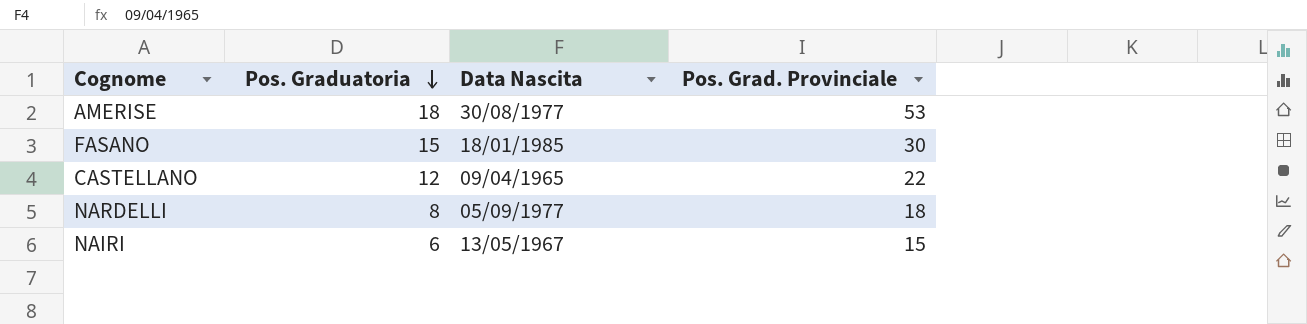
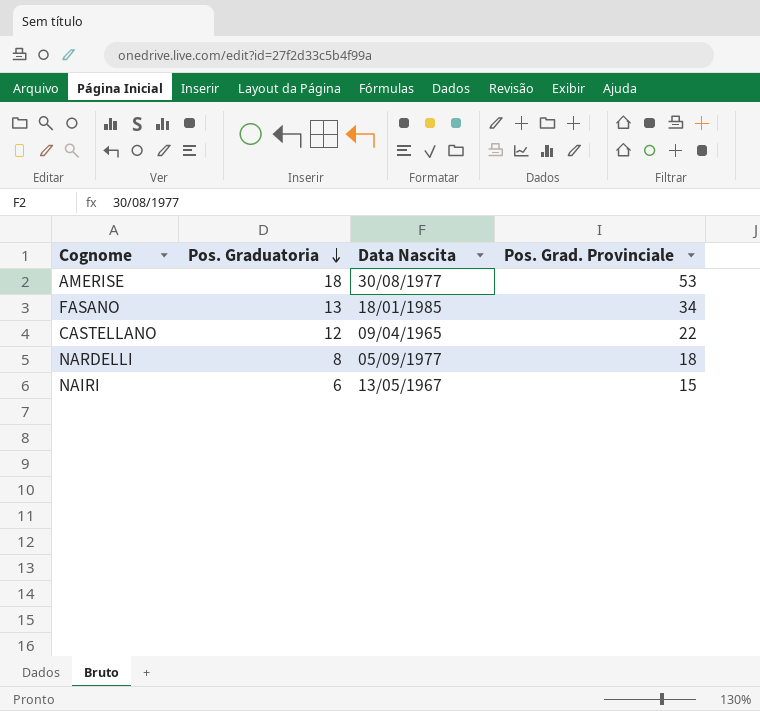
FASANO | Pos. Graduatoria: 15 -> 13
FASANO | Pos. Grad. Provinciale: 30 -> 34

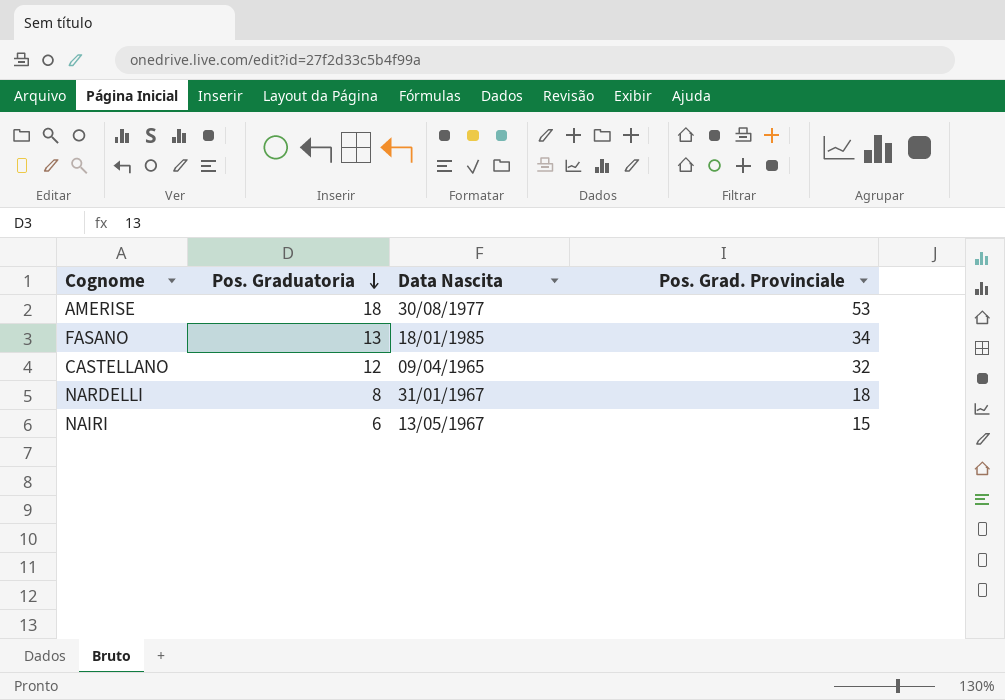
CASTELLANO | Pos. Grad. Provinciale: 22 -> 32
NARDELLI | Data Nascita: 05/09/1977 -> 31/01/1967

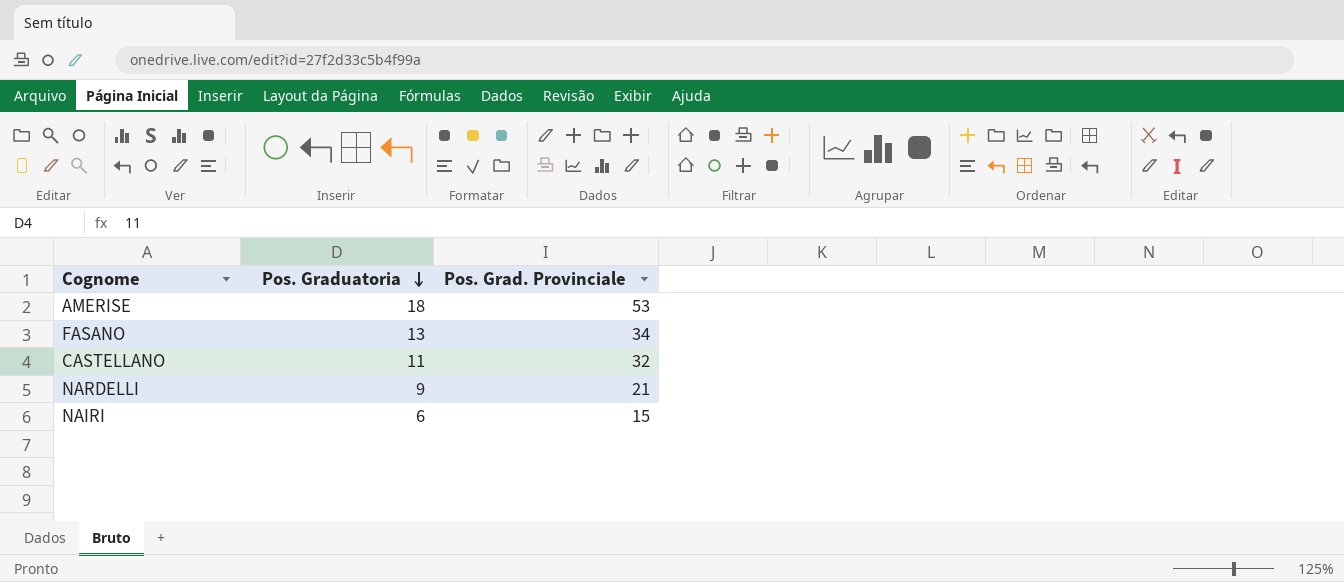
column Data Nascita | position: 3 -> none
CASTELLANO | Pos. Graduatoria: 12 -> 11
NARDELLI | Pos. Graduatoria: 8 -> 9
NARDELLI | Pos. Grad. Provinciale: 18 -> 21

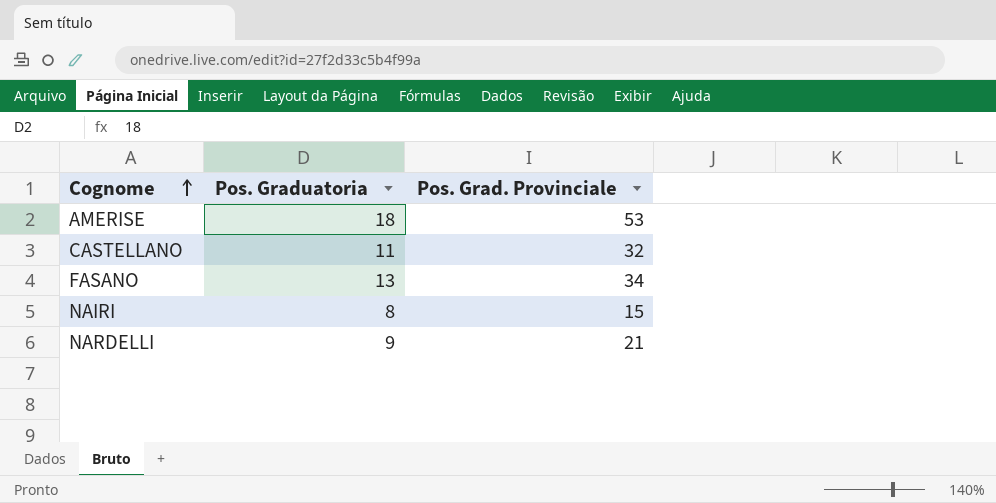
row order: Pos. Graduatoria descending -> Cognome ascending
NAIRI | Pos. Graduatoria: 6 -> 8

